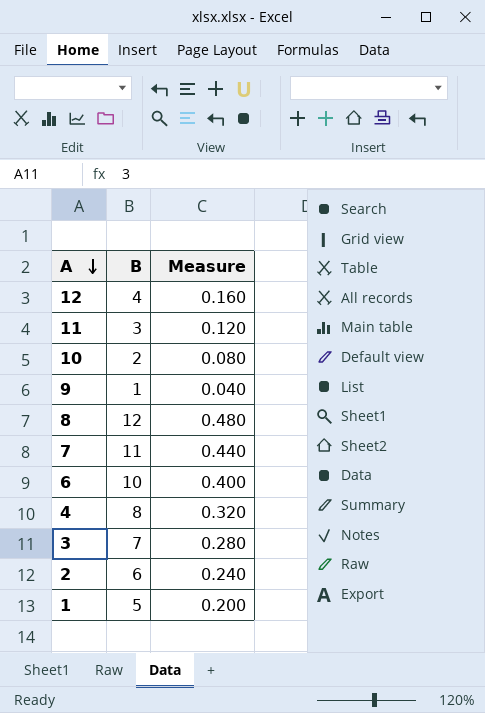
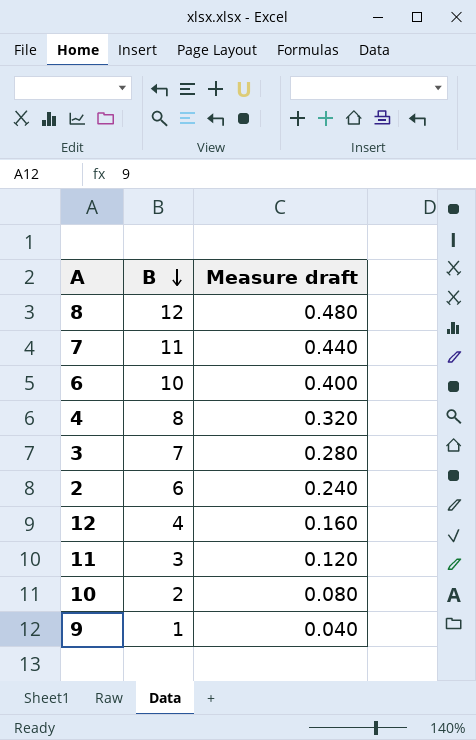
row order: A descending -> B descending
column name: Measure -> Measure draft
row 1: 5 | 0.200 -> none

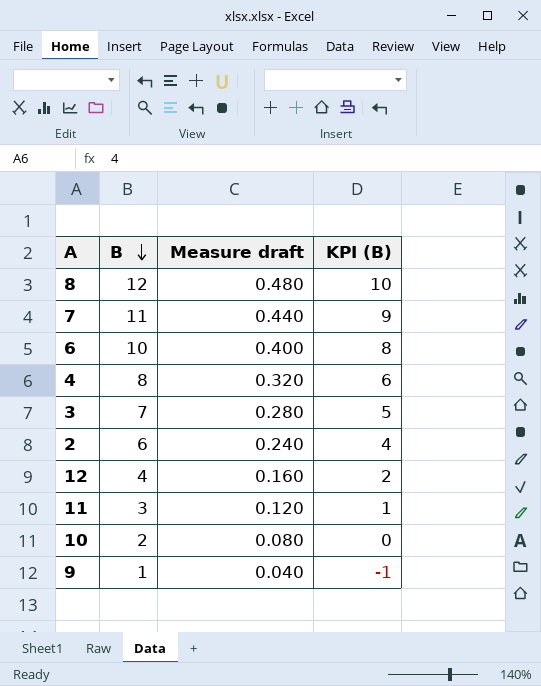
column KPI (B) | formula: none -> [B] - 2

